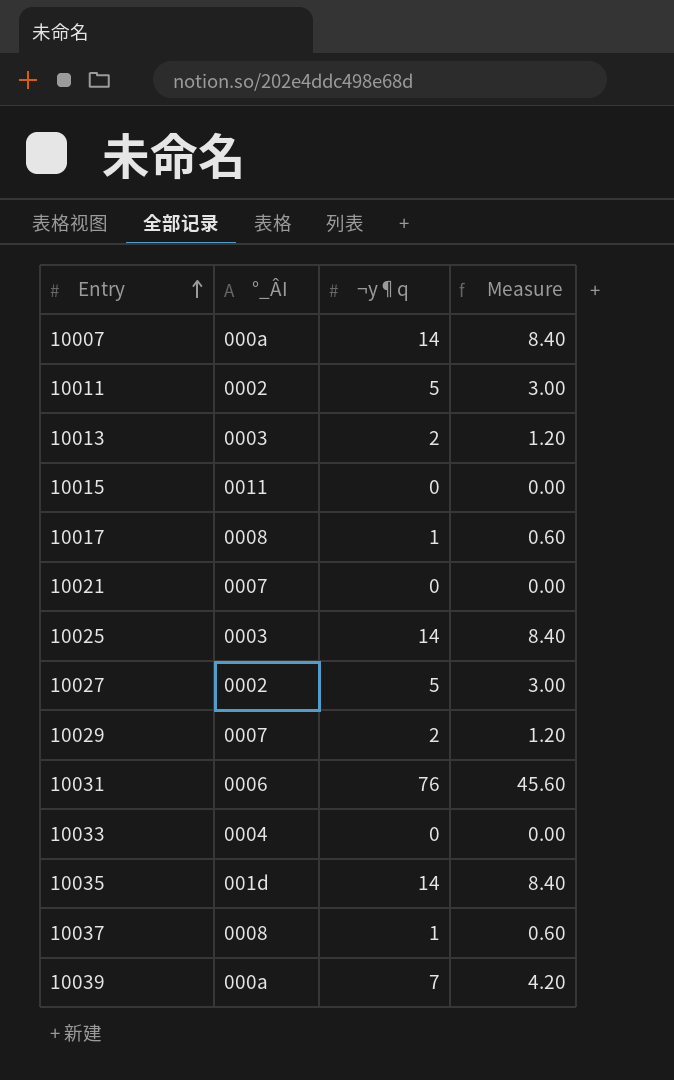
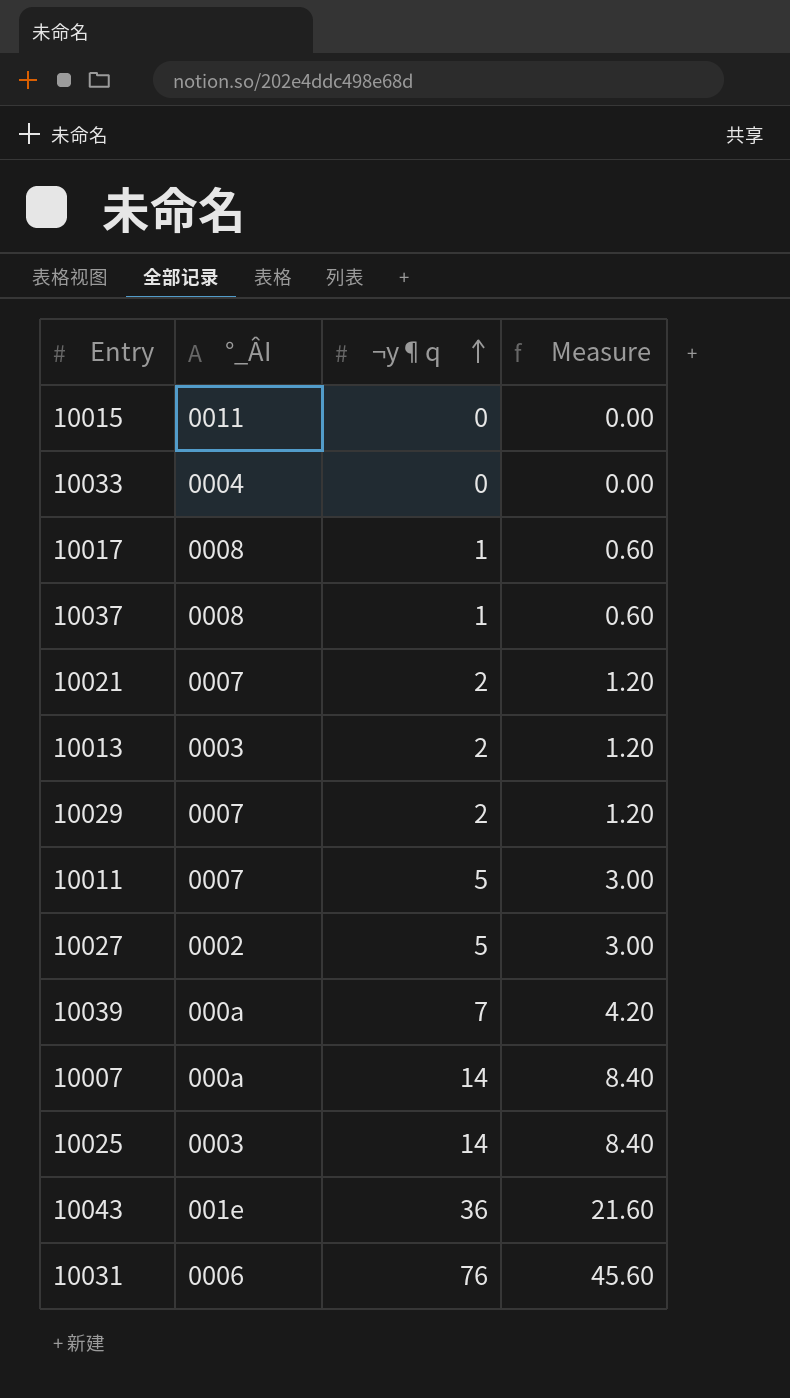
row order: Entry ascending -> ¬y¶q ascending
row 10035: 001d | 14 | 8.40 -> none
10021 | ¬y¶q: 0 -> 2
10021 | Measure: 0.00 -> 1.20
10011 | °_ÂI: 0002 -> 0007
row 10043: none -> 001e | 36 | 21.60

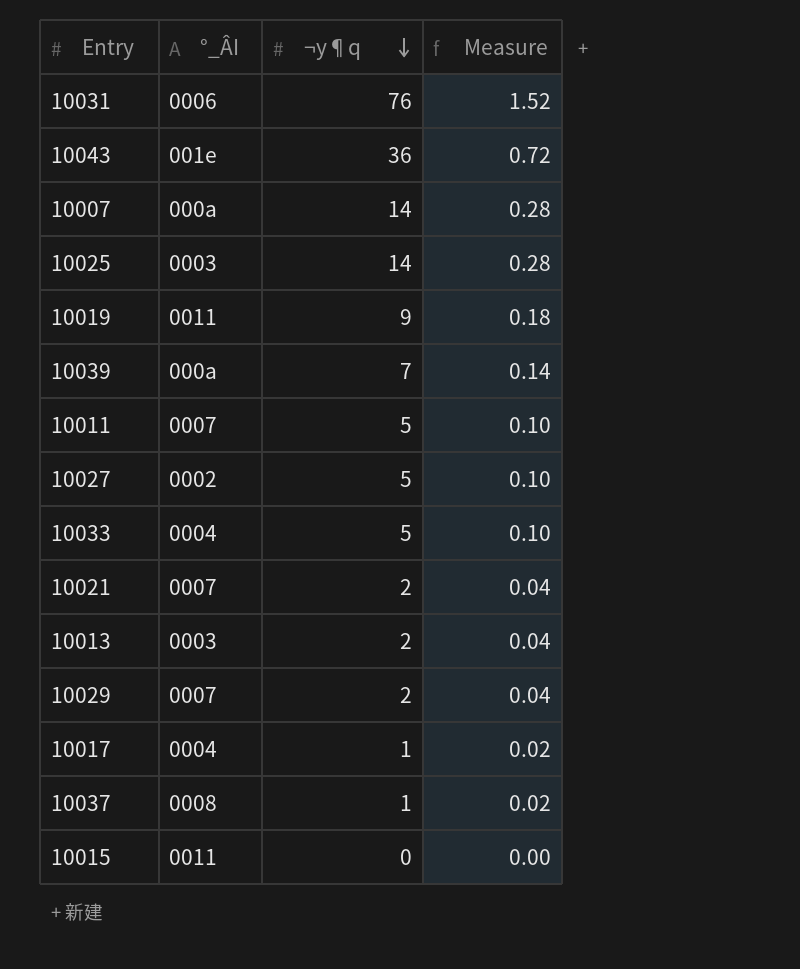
row order: ¬y¶q ascending -> ¬y¶q descending
column Measure | formula: [¬y¶q] * 0.6 -> [¬y¶q] * 0.02
row 10019: none -> 0011 | 9 | 0.18
10033 | ¬y¶q: 0 -> 5
10017 | °_ÂI: 0008 -> 0004

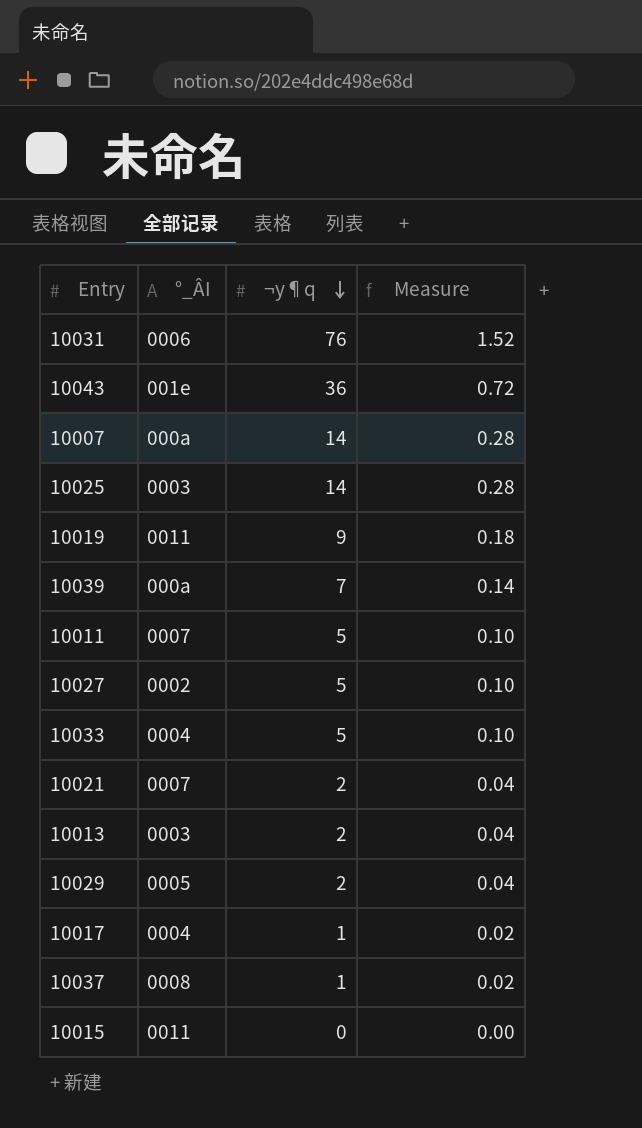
10029 | °_ÂI: 0007 -> 0005

